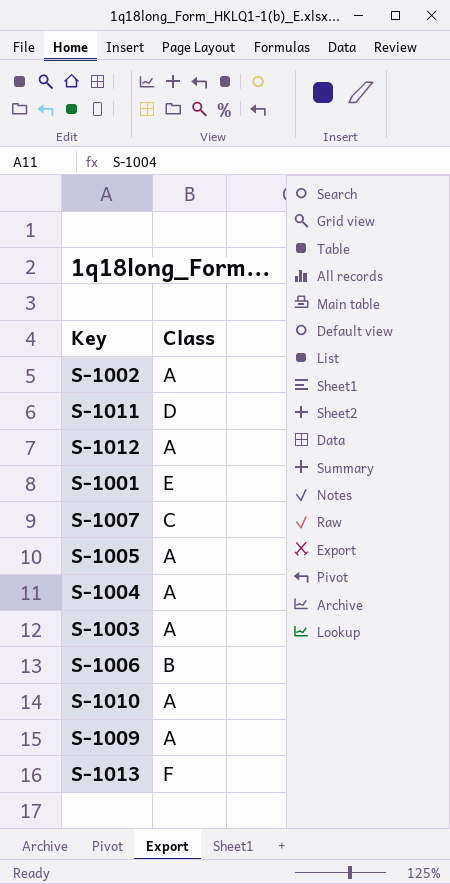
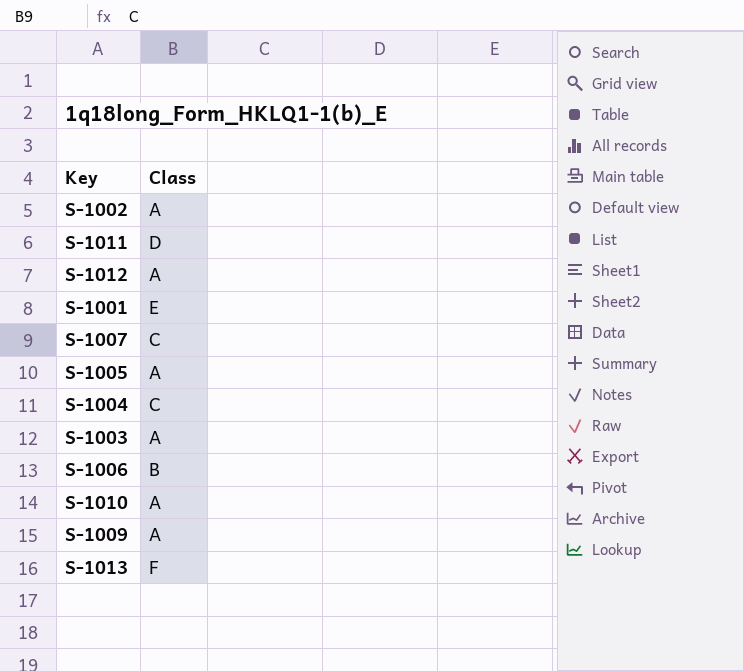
S-1004 | Class: A -> C

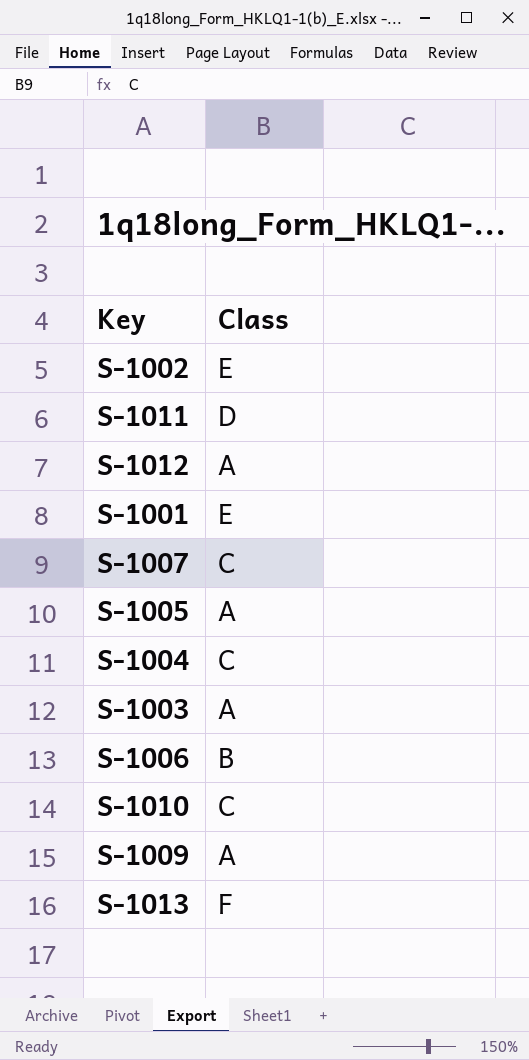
S-1002 | Class: A -> E
S-1010 | Class: A -> C

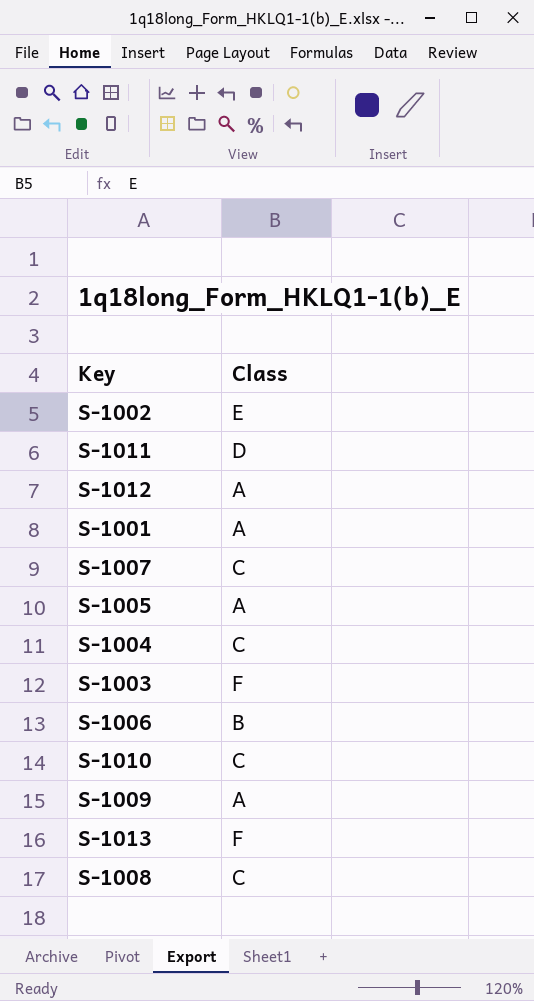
S-1001 | Class: E -> A
S-1003 | Class: A -> F
row S-1008: none -> C

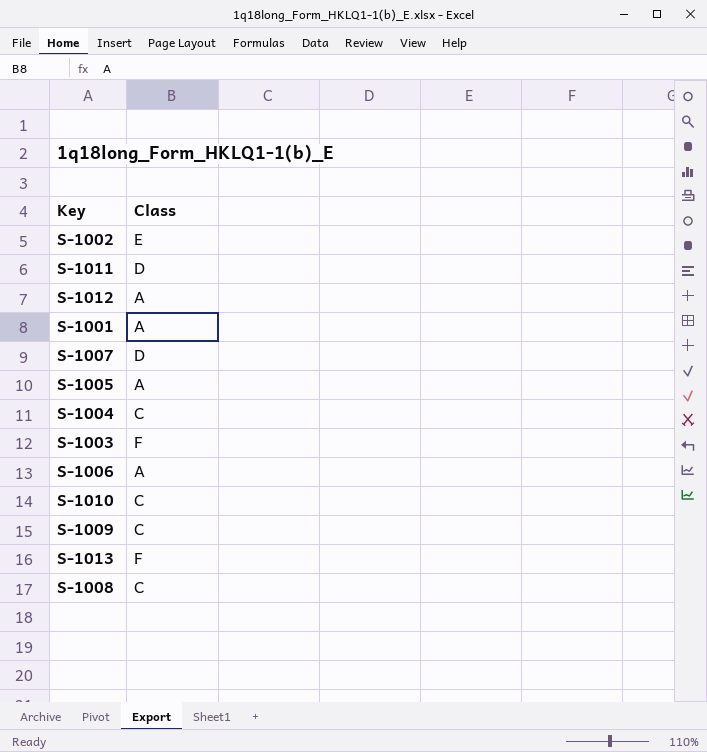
S-1007 | Class: C -> D
S-1006 | Class: B -> A
S-1009 | Class: A -> C

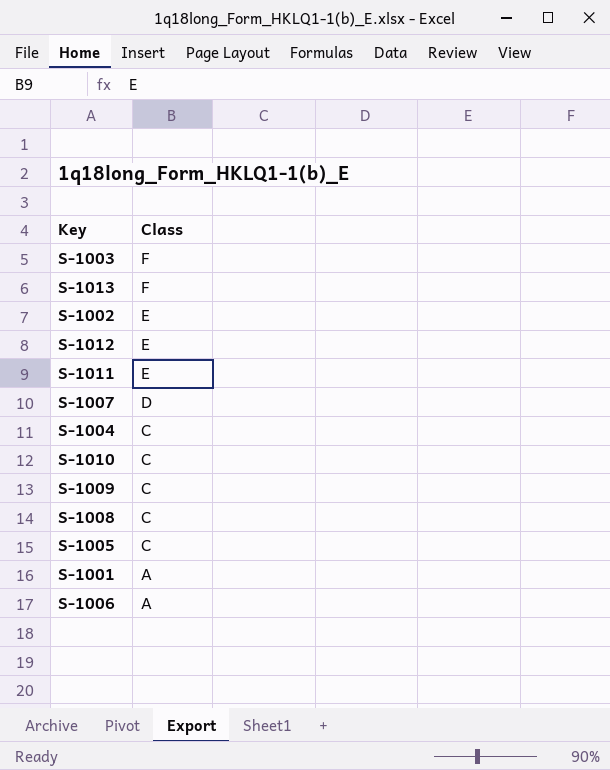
row order: none -> Class descending
S-1012 | Class: A -> E
S-1011 | Class: D -> E
S-1005 | Class: A -> C

